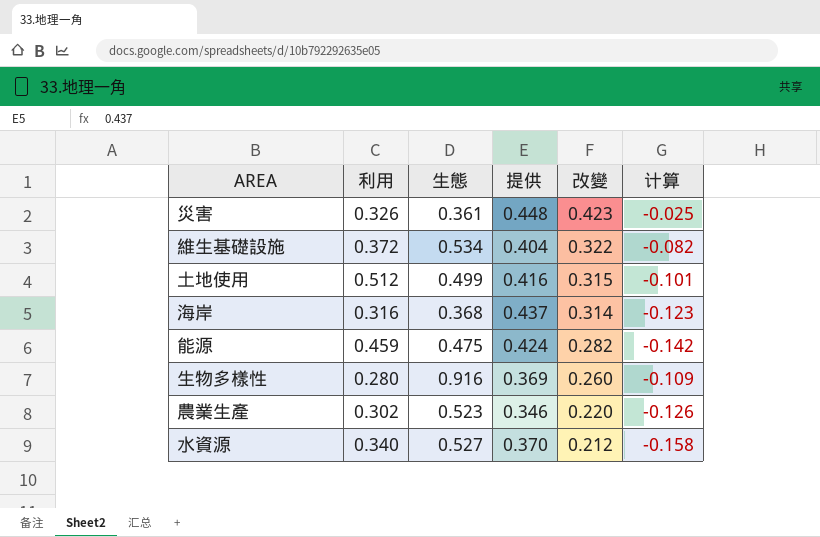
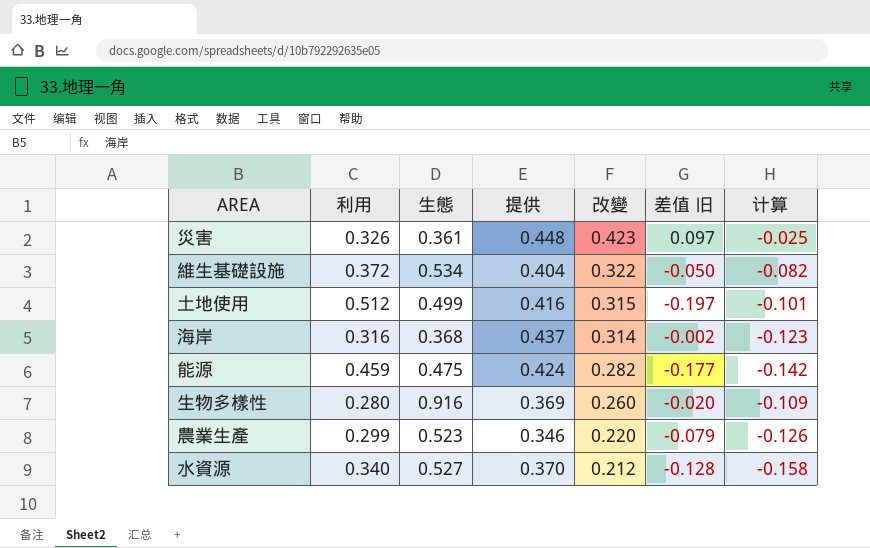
column 差值 旧 | formula: none -> [改變] - [利用]
農業生產 | 利用: 0.302 -> 0.299

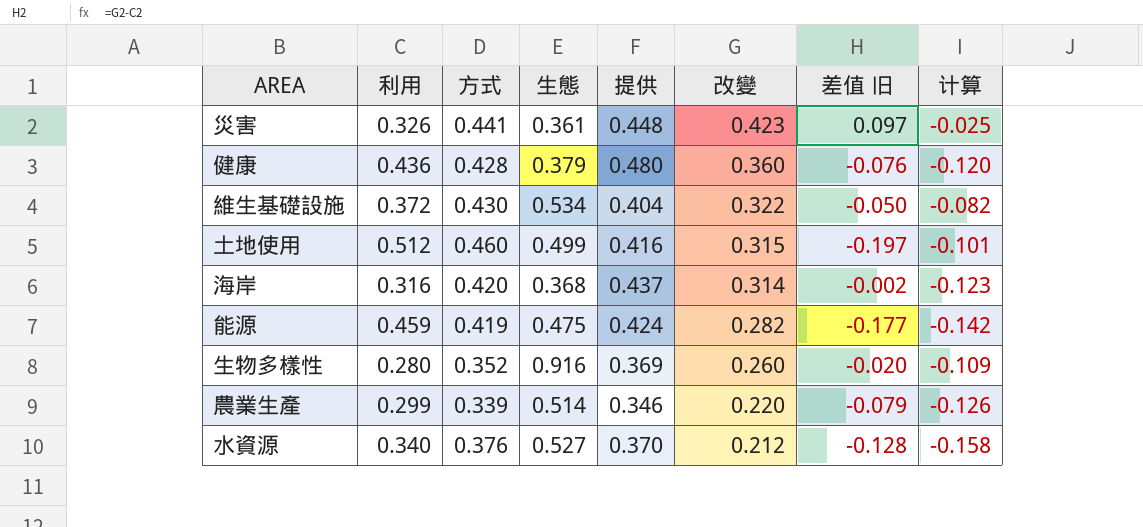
column 方式 | position: none -> 3
row 健康: none -> 0.436 | 0.428 | 0.379 | 0.480 | 0.360 | -0.076 | -0.120
農業生產 | 生態: 0.523 -> 0.514

